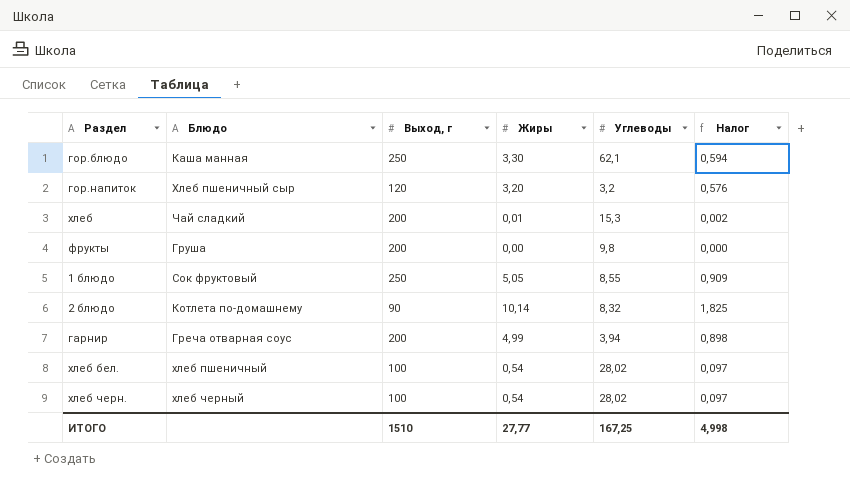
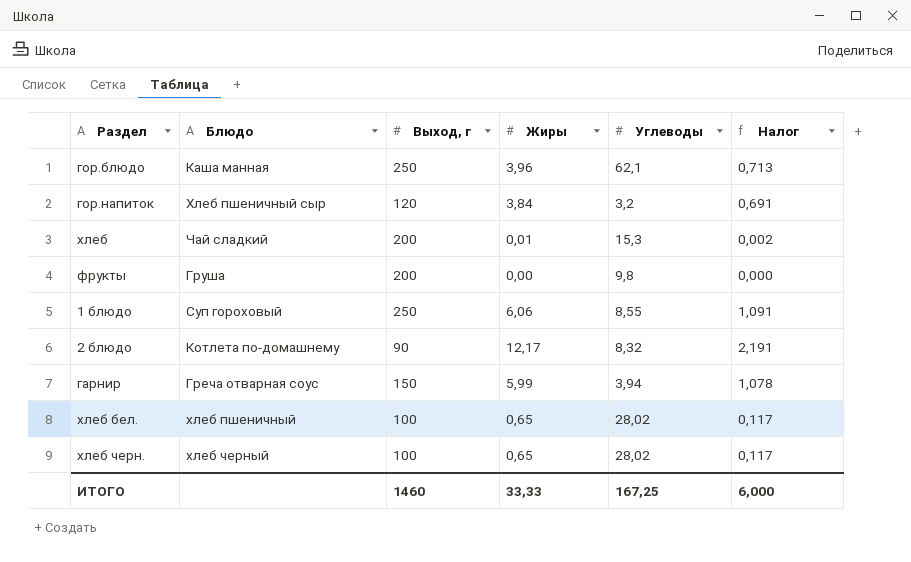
гор.блюдо | Жиры: 3,30 -> 3,96
гор.блюдо | Налог: 0,594 -> 0,713
гор.напиток | Жиры: 3,20 -> 3,84
гор.напиток | Налог: 0,576 -> 0,691
1 блюдо | Блюдо: Сок фруктовый -> Суп гороховый
1 блюдо | Жиры: 5,05 -> 6,06
1 блюдо | Налог: 0,909 -> 1,091
2 блюдо | Жиры: 10,14 -> 12,17
2 блюдо | Налог: 1,825 -> 2,191
гарнир | Выход, г: 200 -> 150
гарнир | Жиры: 4,99 -> 5,99
гарнир | Налог: 0,898 -> 1,078
хлеб бел. | Жиры: 0,54 -> 0,65
хлеб бел. | Налог: 0,097 -> 0,117
хлеб черн. | Жиры: 0,54 -> 0,65
хлеб черн. | Налог: 0,097 -> 0,117
ИТОГО | Выход, г: 1510 -> 1460
ИТОГО | Жиры: 27,77 -> 33,33
ИТОГО | Налог: 4,998 -> 6,000

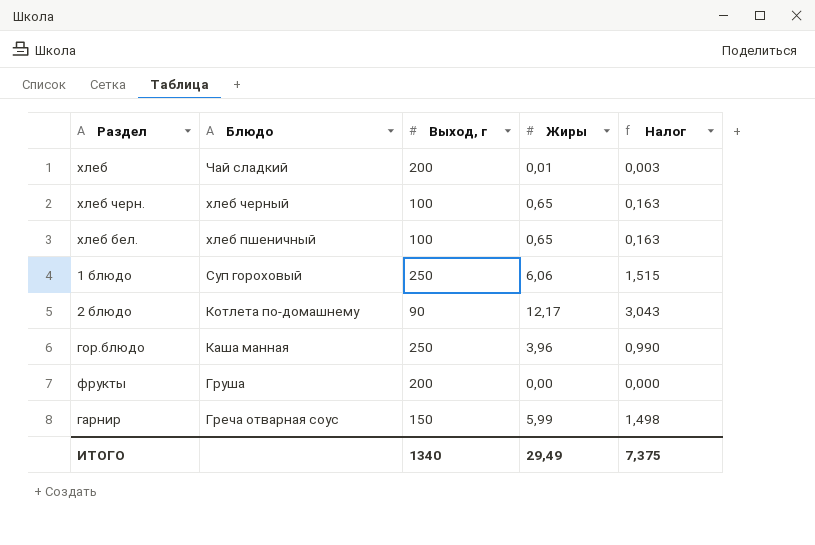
row order: none -> Блюдо descending
column Углеводы | position: 5 -> none
column Налог | formula: [Жиры] * 0,18 -> [Жиры] * 0,25
row гор.напиток: Хлеб пшеничный сыр | 120 | 3,84 | 3,2 | 0,691 -> none
ИТОГО | Выход, г: 1460 -> 1340
ИТОГО | Жиры: 33,33 -> 29,49
ИТОГО | Налог: 6,000 -> 7,375

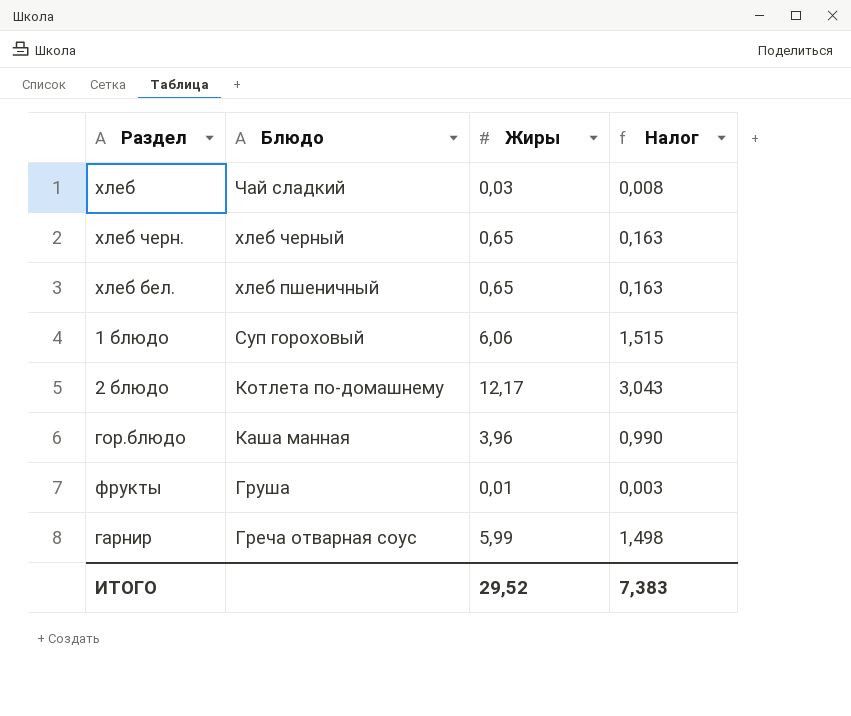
column Выход, г | position: 3 -> none
хлеб | Жиры: 0,01 -> 0,03
хлеб | Налог: 0,003 -> 0,008
фрукты | Жиры: 0,00 -> 0,01
фрукты | Налог: 0,000 -> 0,003
ИТОГО | Жиры: 29,49 -> 29,52
ИТОГО | Налог: 7,375 -> 7,383

